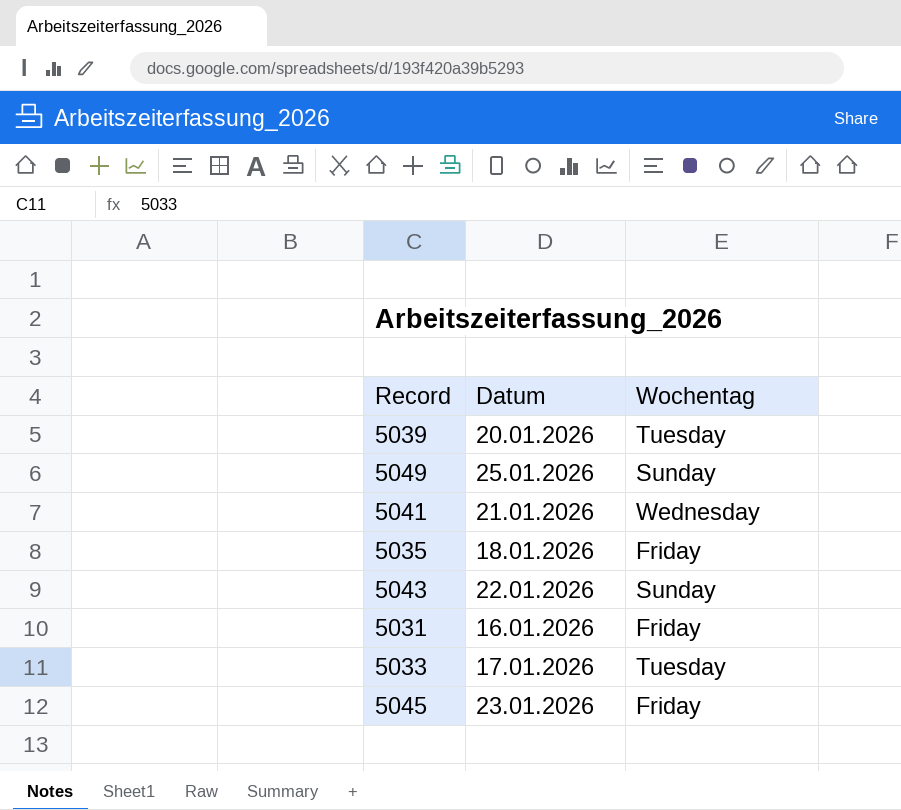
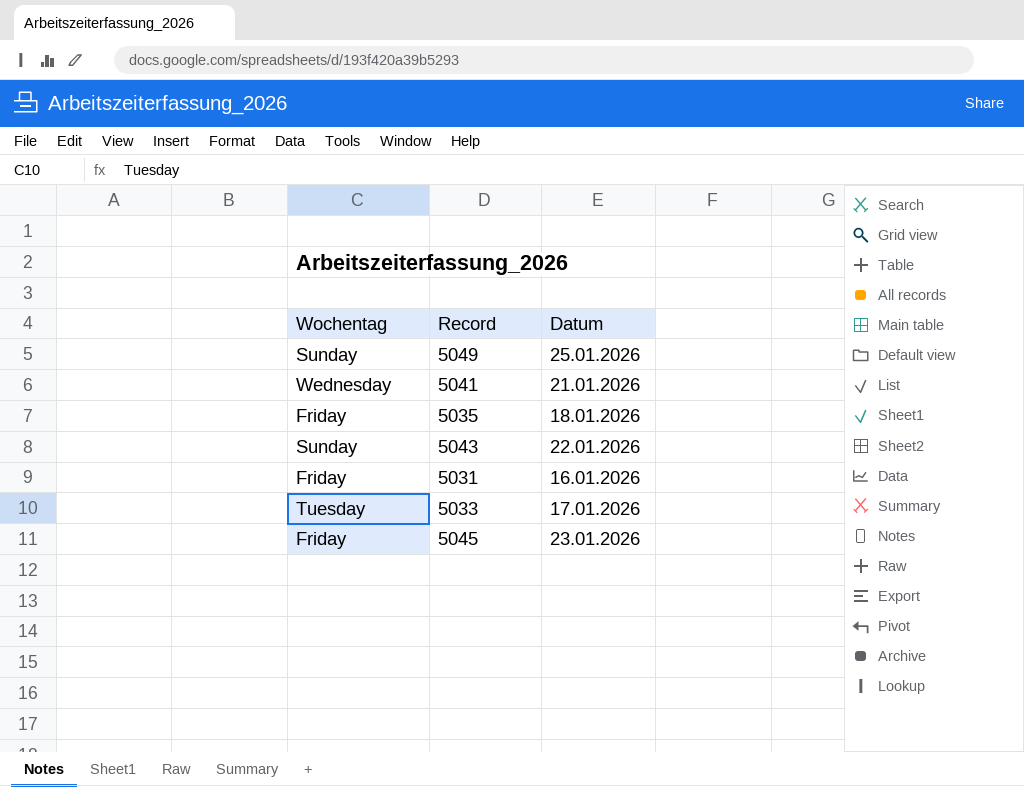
column Wochentag | position: 3 -> 1
row 5039: 20.01.2026 | Tuesday -> none

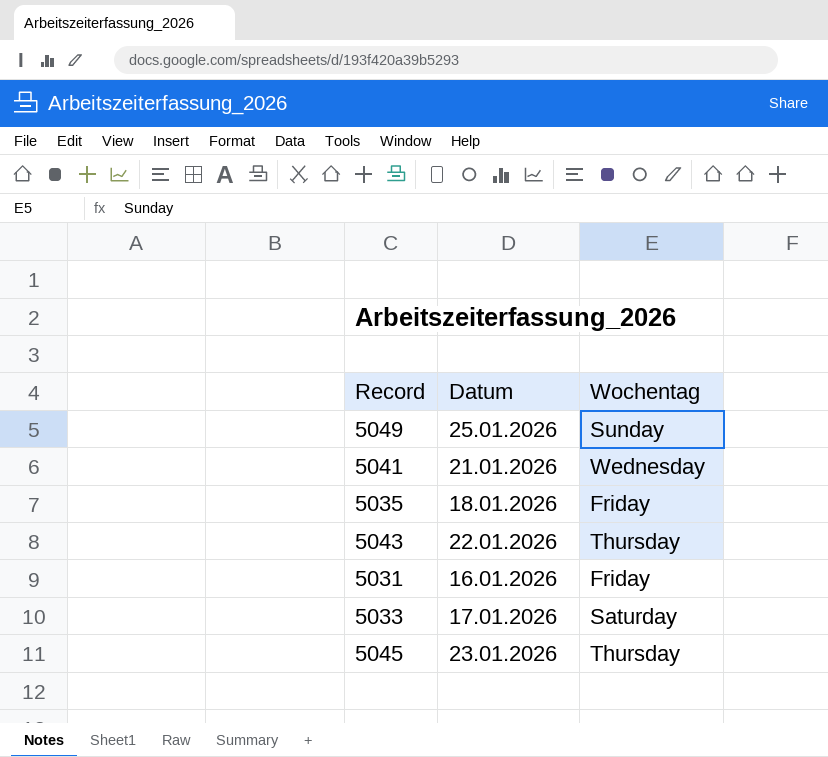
column Wochentag | position: 1 -> 3
5043 | Wochentag: Sunday -> Thursday
5033 | Wochentag: Tuesday -> Saturday
5045 | Wochentag: Friday -> Thursday

